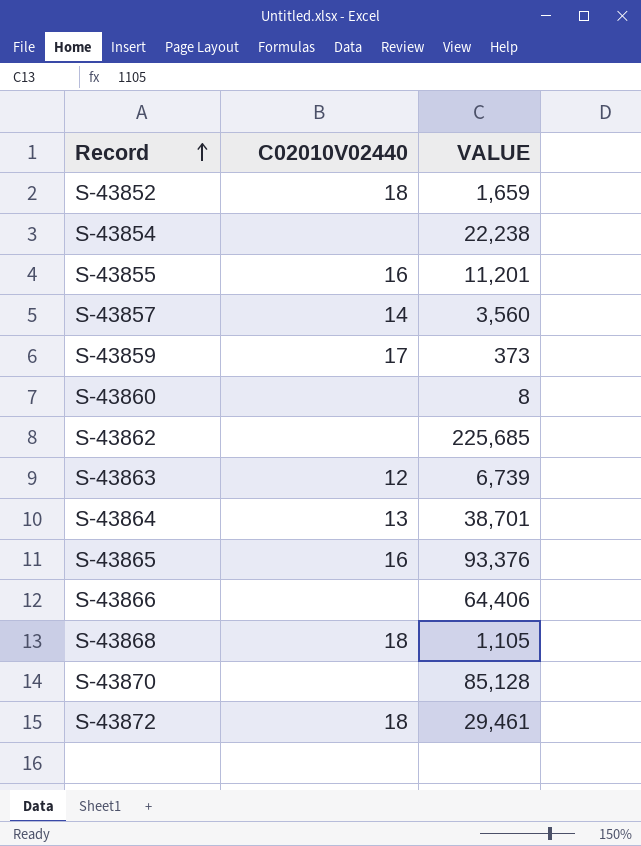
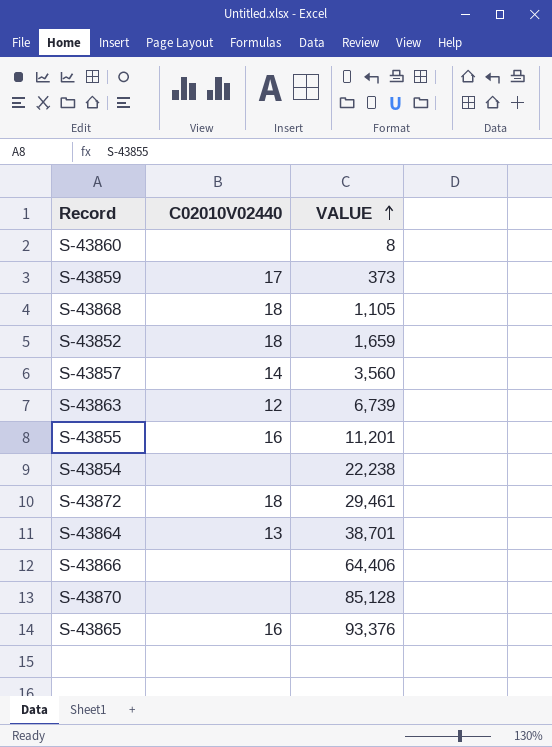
row order: Record ascending -> VALUE ascending
row S-43862: none | 225,685 -> none

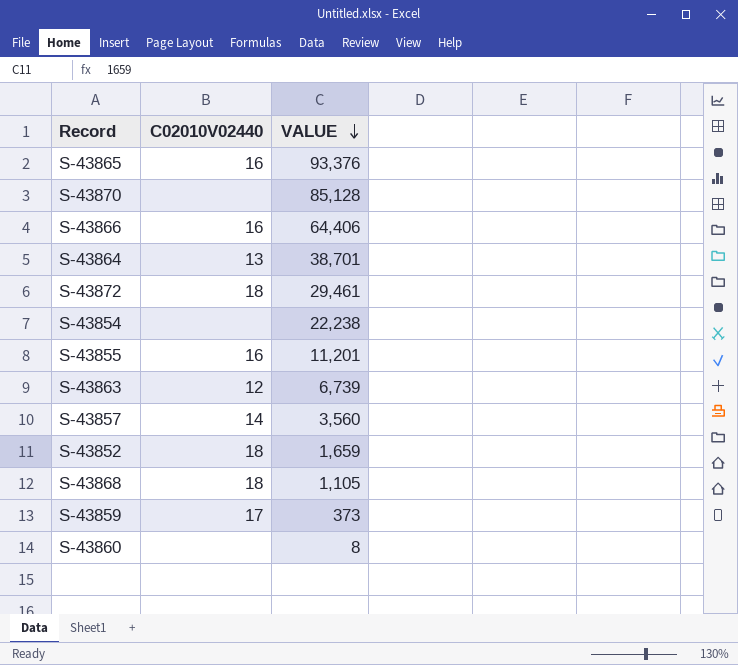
row order: VALUE ascending -> VALUE descending
S-43866 | C02010V02440: none -> 16

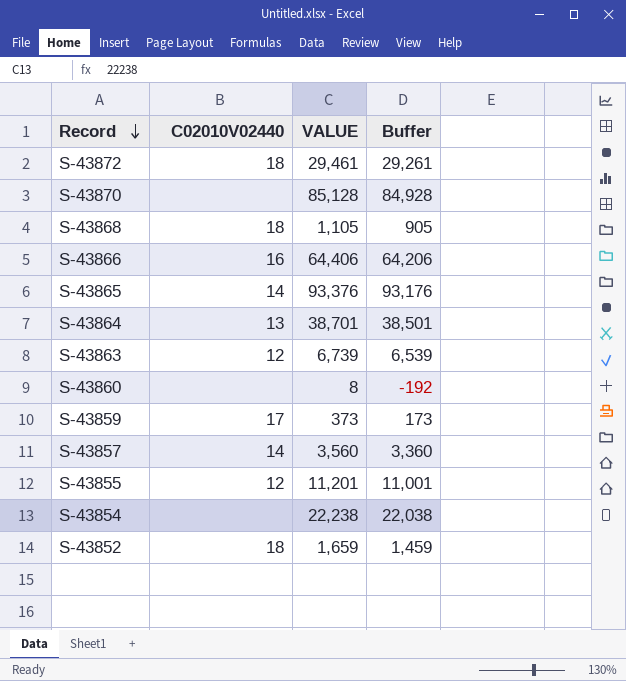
row order: VALUE descending -> Record descending
column Buffer | formula: none -> [VALUE] - 200
S-43865 | C02010V02440: 16 -> 14
S-43855 | C02010V02440: 16 -> 12

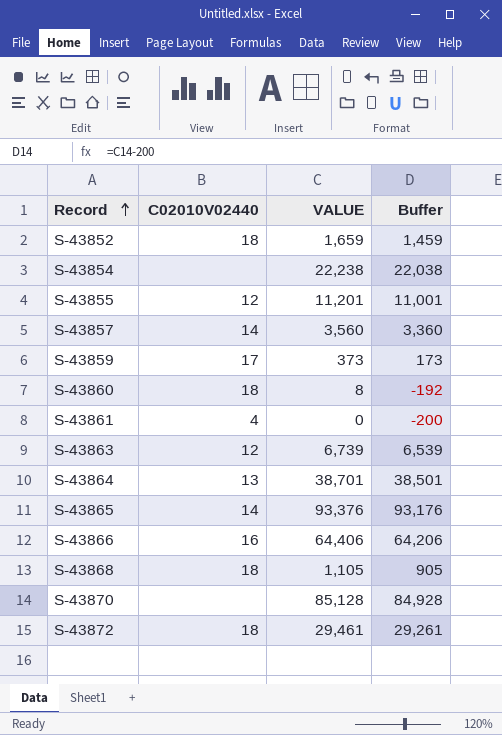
row order: Record descending -> Record ascending
S-43860 | C02010V02440: none -> 18
row S-43861: none -> 4 | 0 | -200

